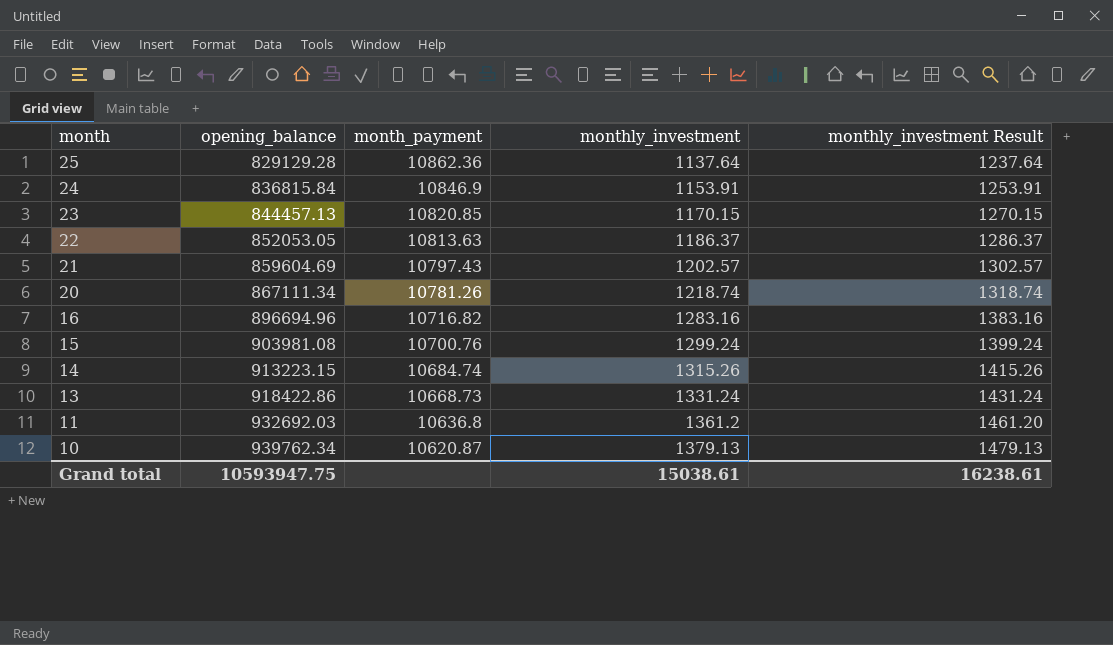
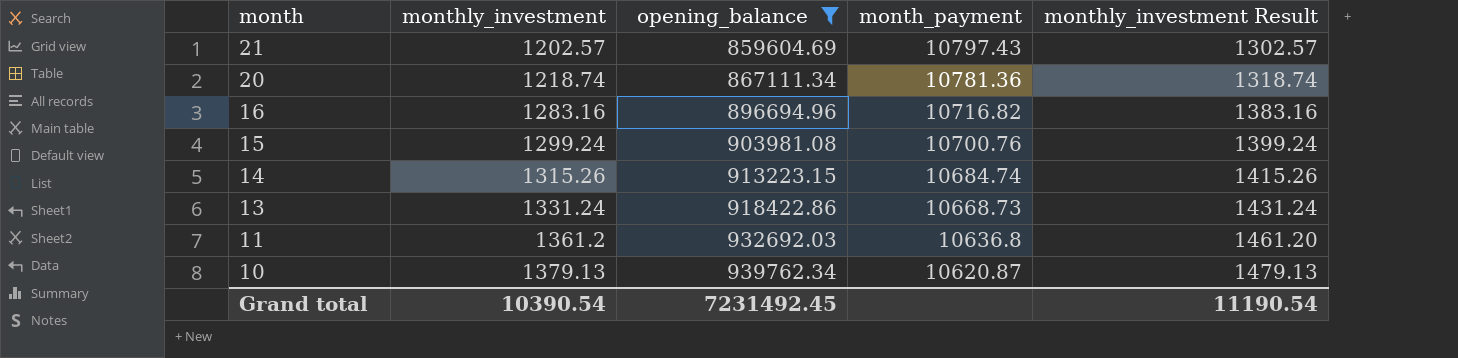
filter: none -> opening_balance >= 859604.69
column monthly_investment | position: 4 -> 2
20 | month_payment: 10781.26 -> 10781.36
Grand total | monthly_investment: 15038.61 -> 10390.54
Grand total | opening_balance: 10593947.75 -> 7231492.45
Grand total | monthly_investment Result: 16238.61 -> 11190.54

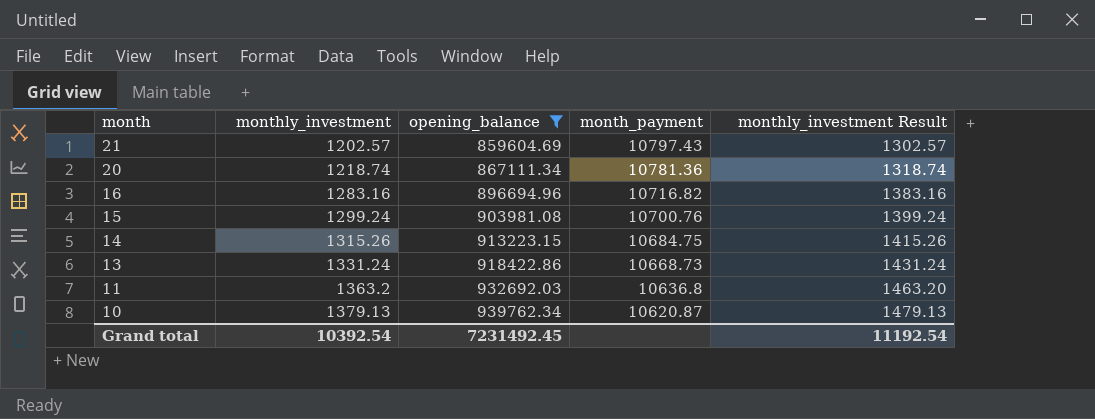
14 | month_payment: 10684.74 -> 10684.75
11 | monthly_investment: 1361.2 -> 1363.2
11 | monthly_investment Result: 1461.20 -> 1463.20
Grand total | monthly_investment: 10390.54 -> 10392.54
Grand total | monthly_investment Result: 11190.54 -> 11192.54

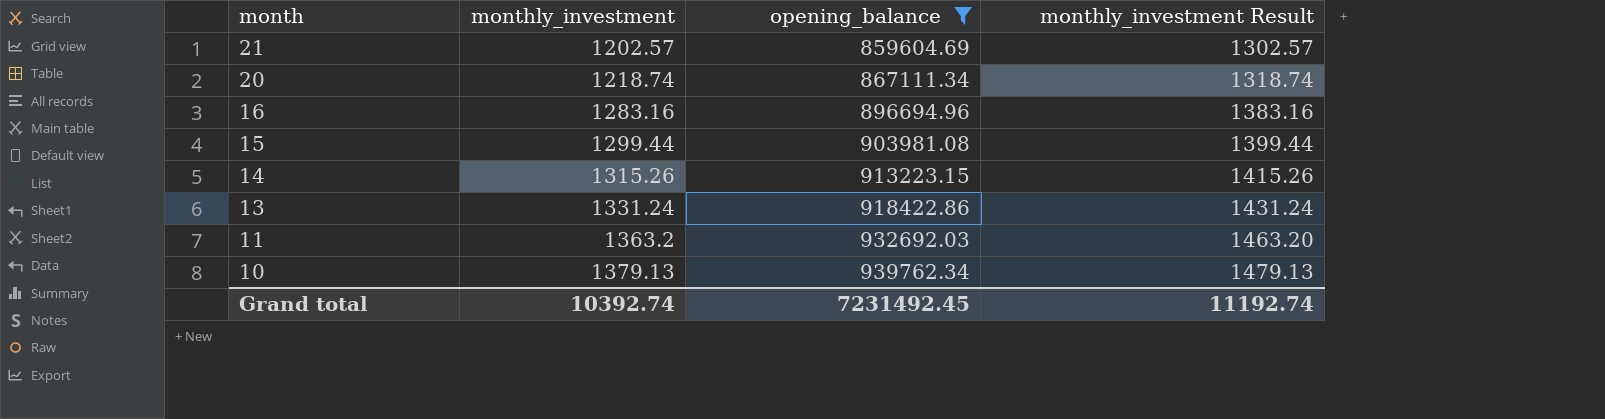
column month_payment | position: 4 -> none
15 | monthly_investment: 1299.24 -> 1299.44
15 | monthly_investment Result: 1399.24 -> 1399.44
Grand total | monthly_investment: 10392.54 -> 10392.74
Grand total | monthly_investment Result: 11192.54 -> 11192.74

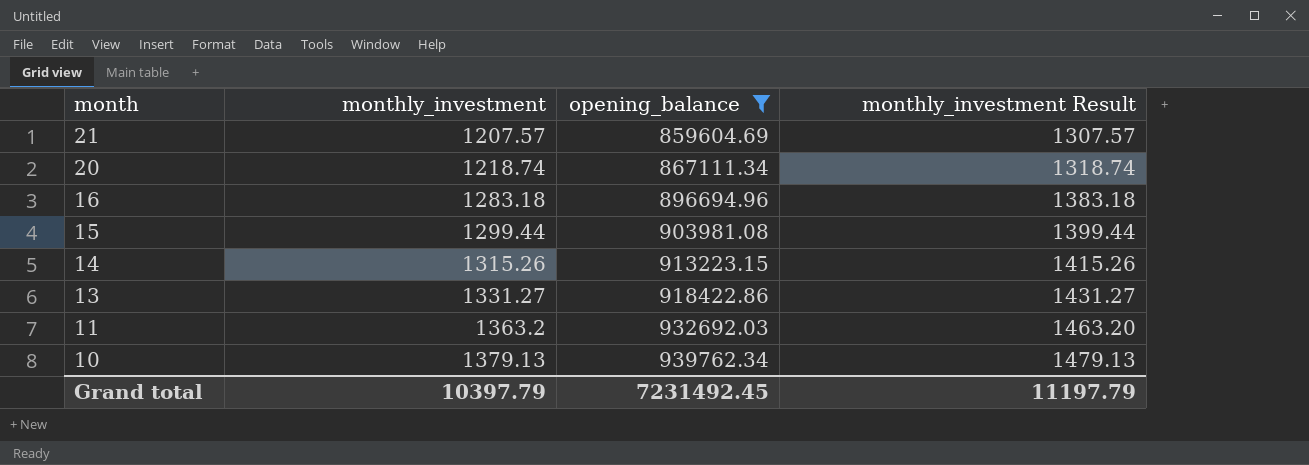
21 | monthly_investment: 1202.57 -> 1207.57
21 | monthly_investment Result: 1302.57 -> 1307.57
16 | monthly_investment: 1283.16 -> 1283.18
16 | monthly_investment Result: 1383.16 -> 1383.18
13 | monthly_investment: 1331.24 -> 1331.27
13 | monthly_investment Result: 1431.24 -> 1431.27
Grand total | monthly_investment: 10392.74 -> 10397.79
Grand total | monthly_investment Result: 11192.74 -> 11197.79

